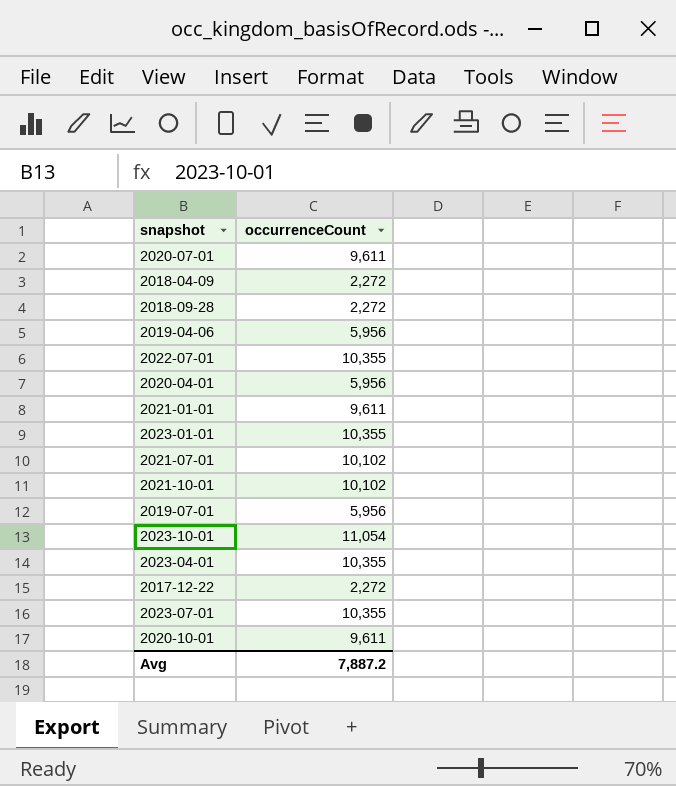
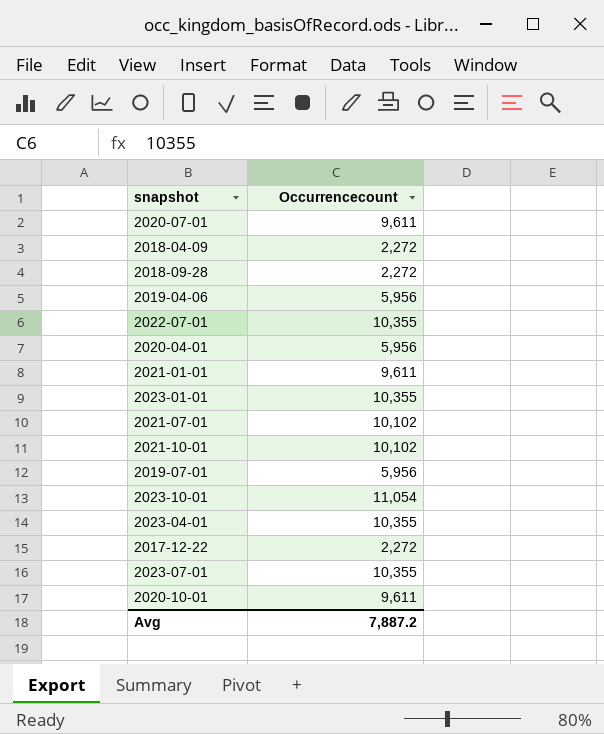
column name: occurrenceCount -> Occurrencecount

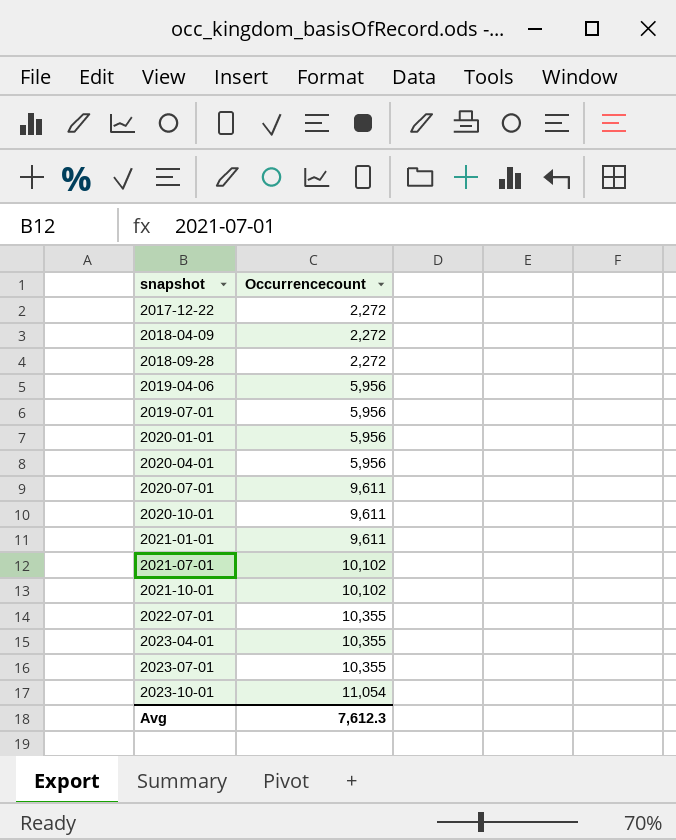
row order: none -> snapshot ascending
row 2023-01-01: 10,355 -> none
row 2020-01-01: none -> 5,956
Avg | Occurrencecount: 7,887.2 -> 7,612.3

